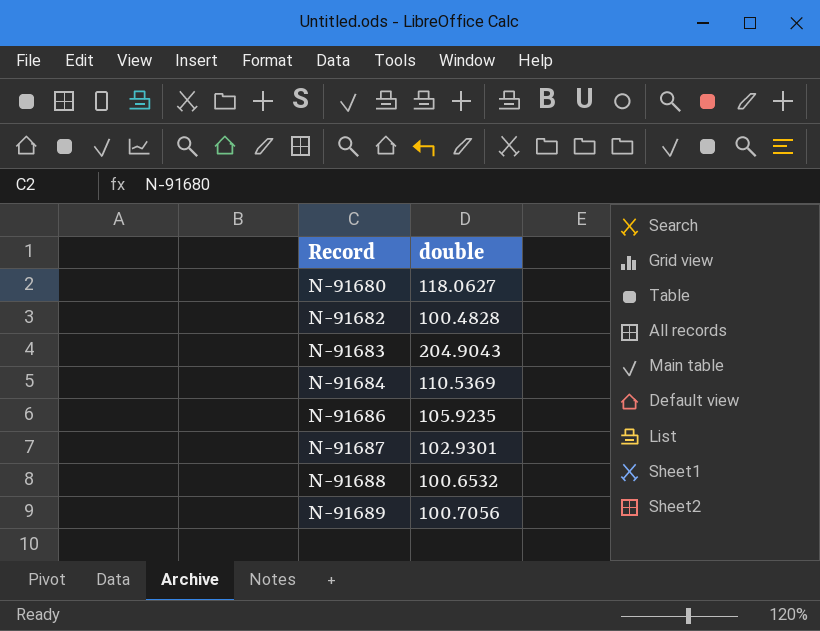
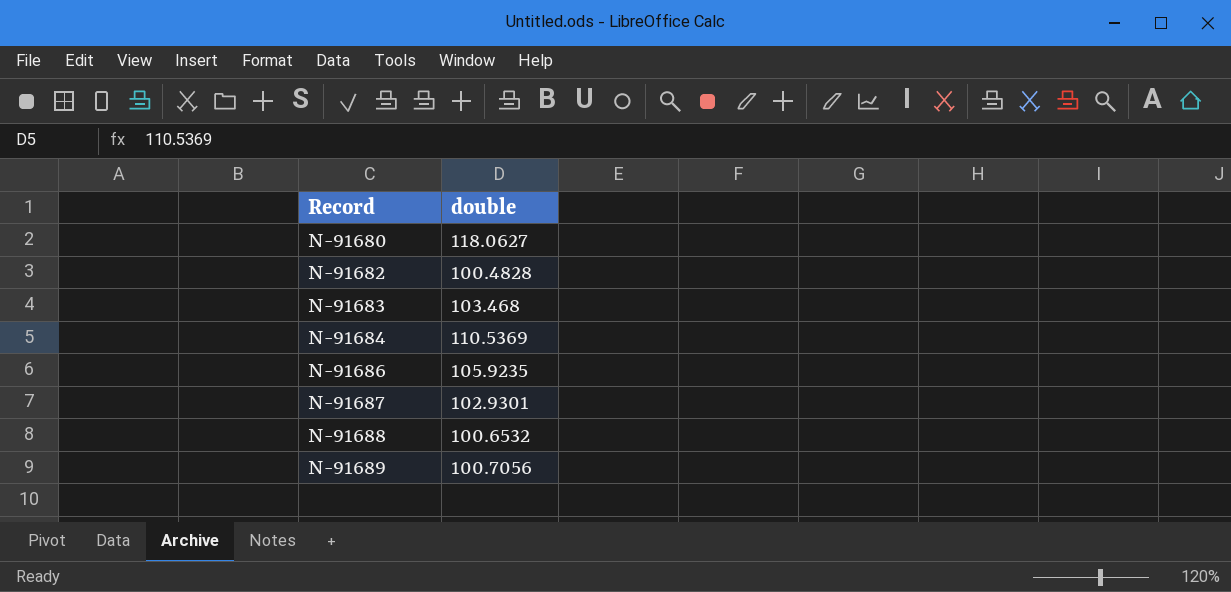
N-91683 | double: 204.9043 -> 103.468

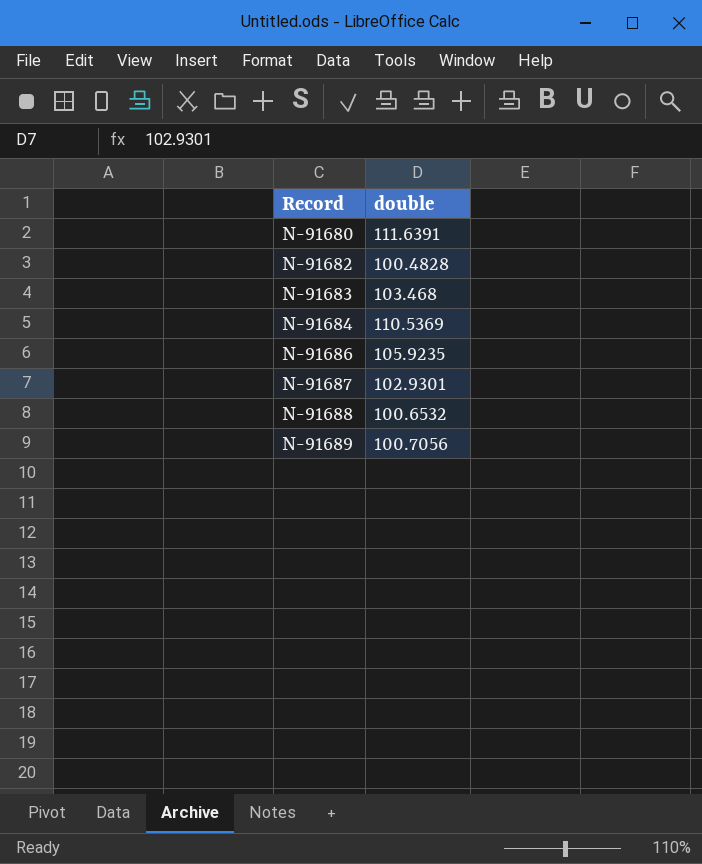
N-91680 | double: 118.0627 -> 111.6391

